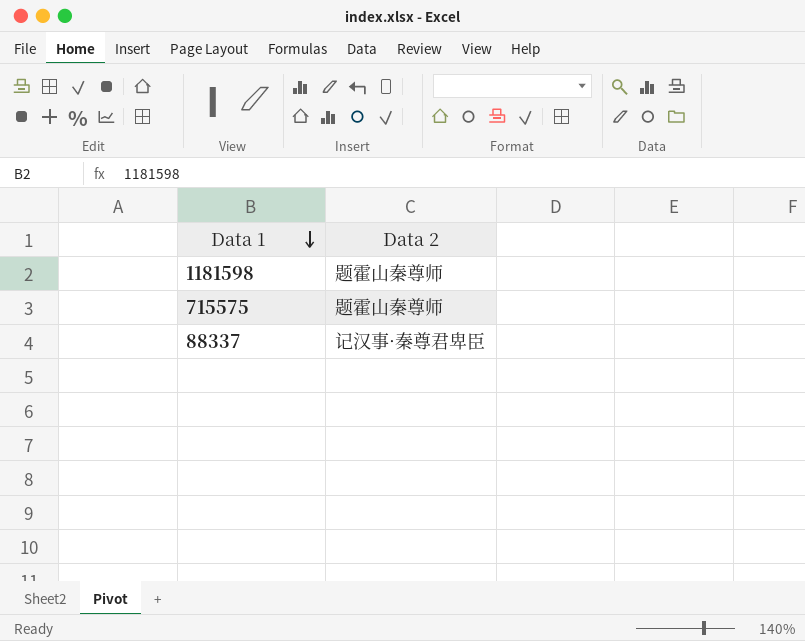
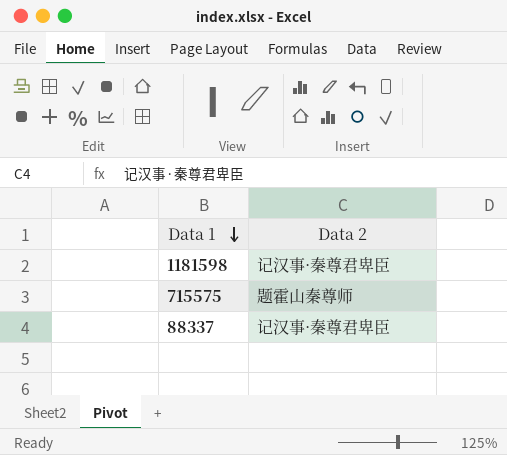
1181598 | Data 2: 题霍山秦尊师 -> 记汉事·秦尊君卑臣

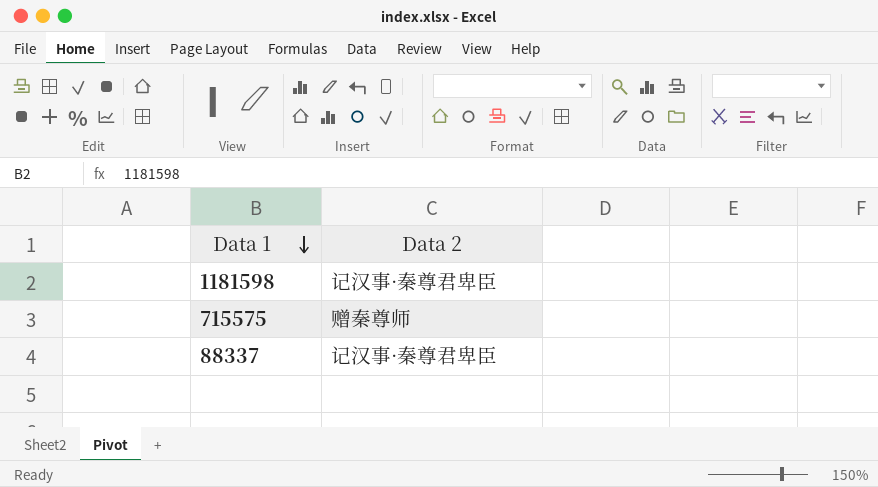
715575 | Data 2: 题霍山秦尊师 -> 赠秦尊师

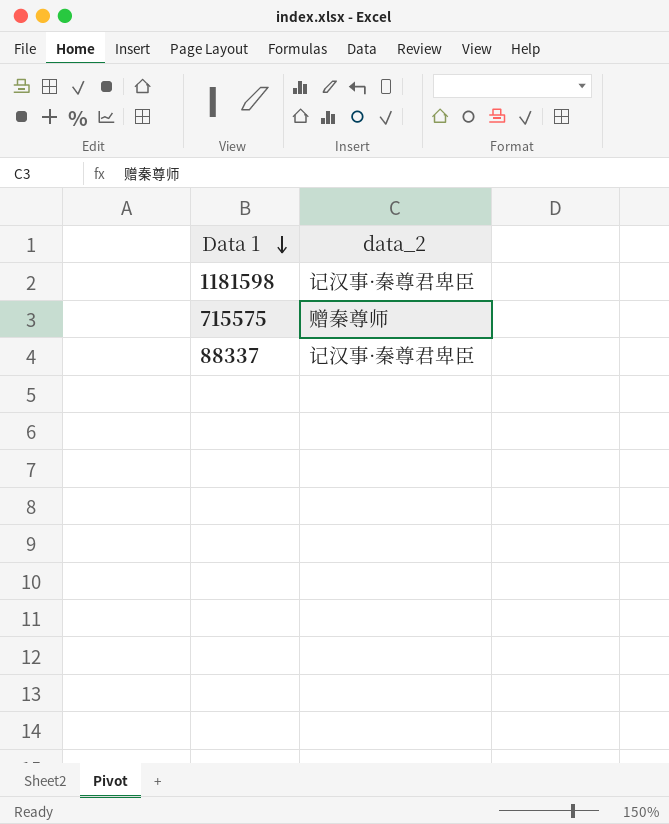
column name: Data 2 -> data_2

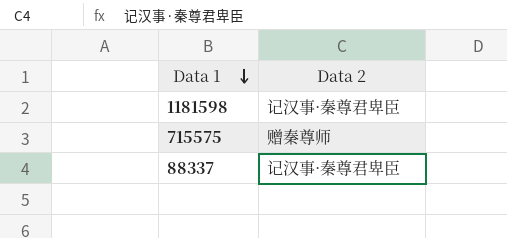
column name: data_2 -> Data 2

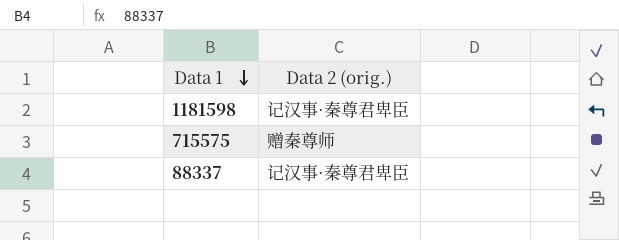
column name: Data 2 -> Data 2 (orig.)

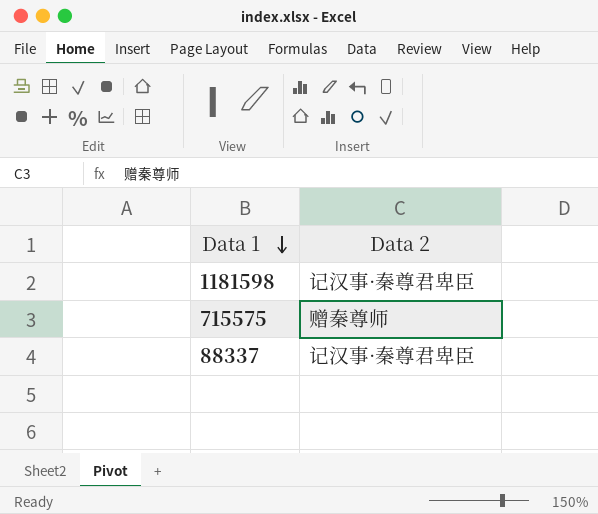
column name: Data 2 (orig.) -> Data 2

